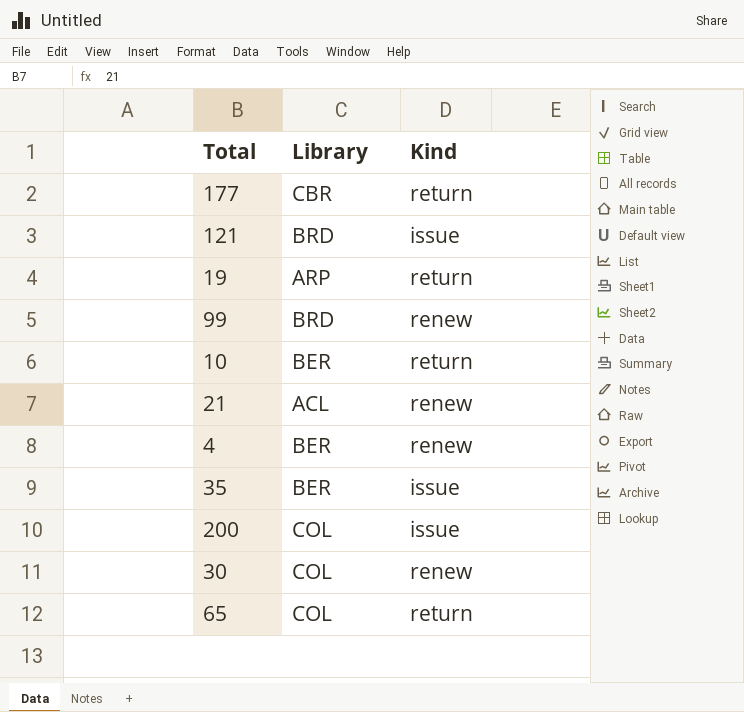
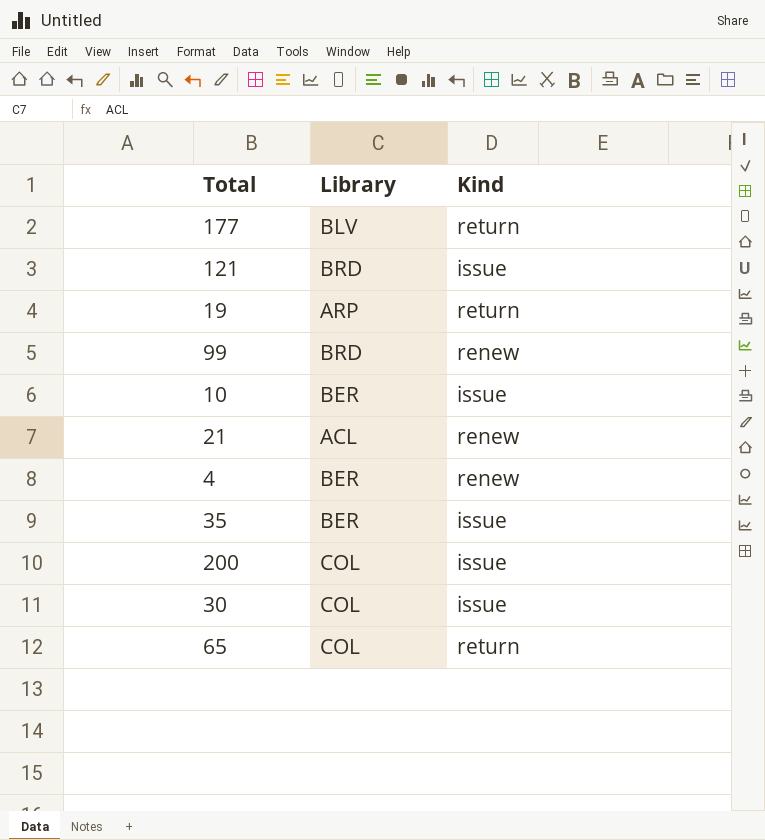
177 | Library: CBR -> BLV
10 | Kind: return -> issue
30 | Kind: renew -> issue

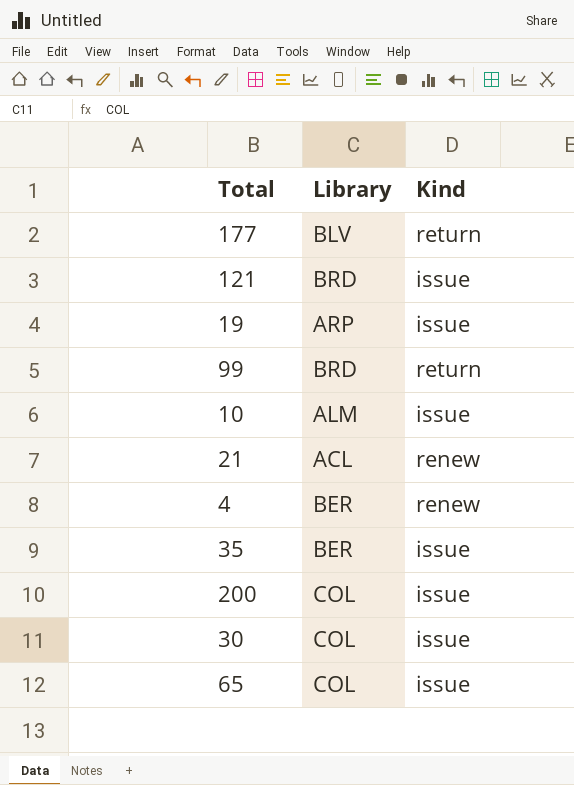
19 | Kind: return -> issue
99 | Kind: renew -> return
10 | Library: BER -> ALM
65 | Kind: return -> issue

